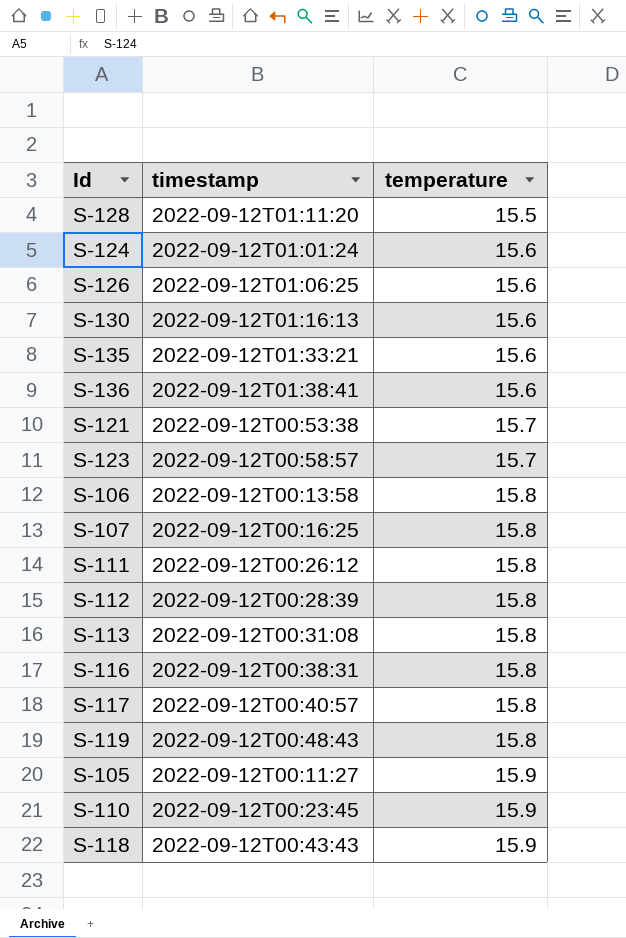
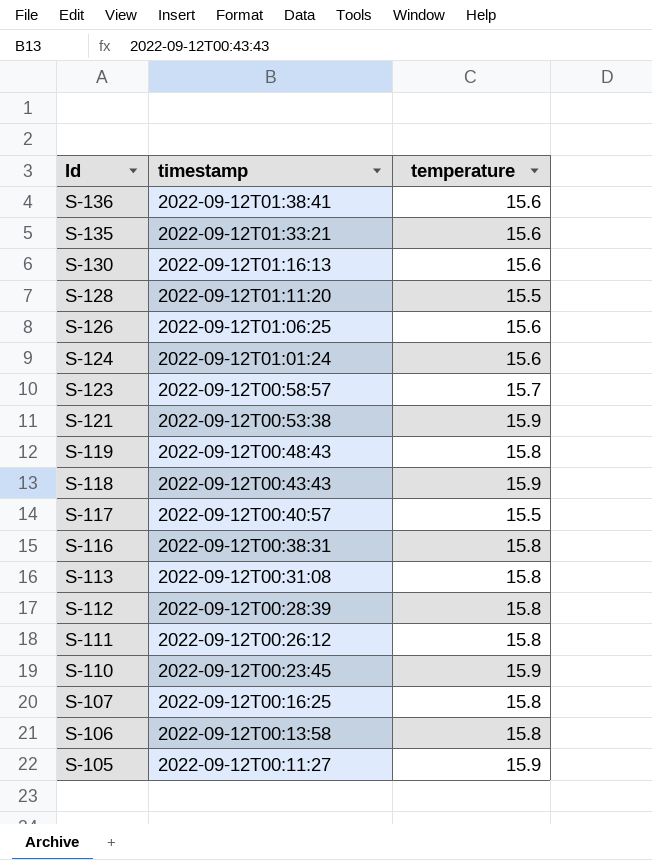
row order: temperature ascending -> Id descending
S-121 | temperature: 15.7 -> 15.9
S-117 | temperature: 15.8 -> 15.5

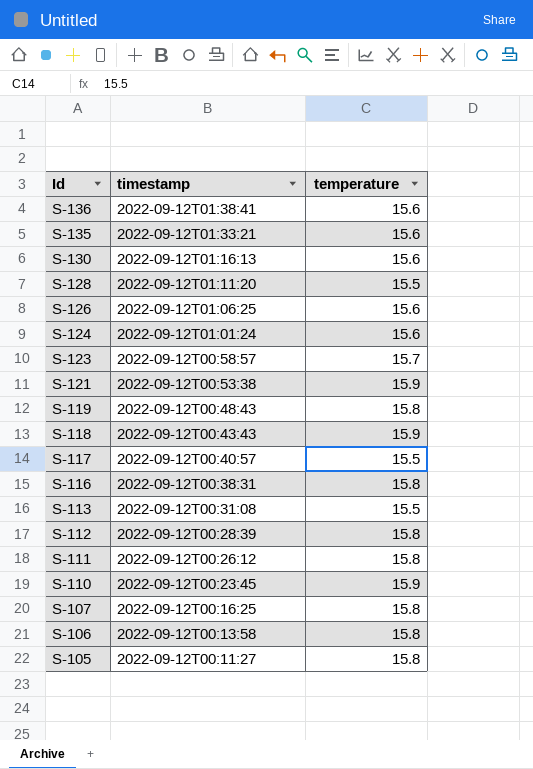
S-113 | temperature: 15.8 -> 15.5
S-105 | temperature: 15.9 -> 15.8

